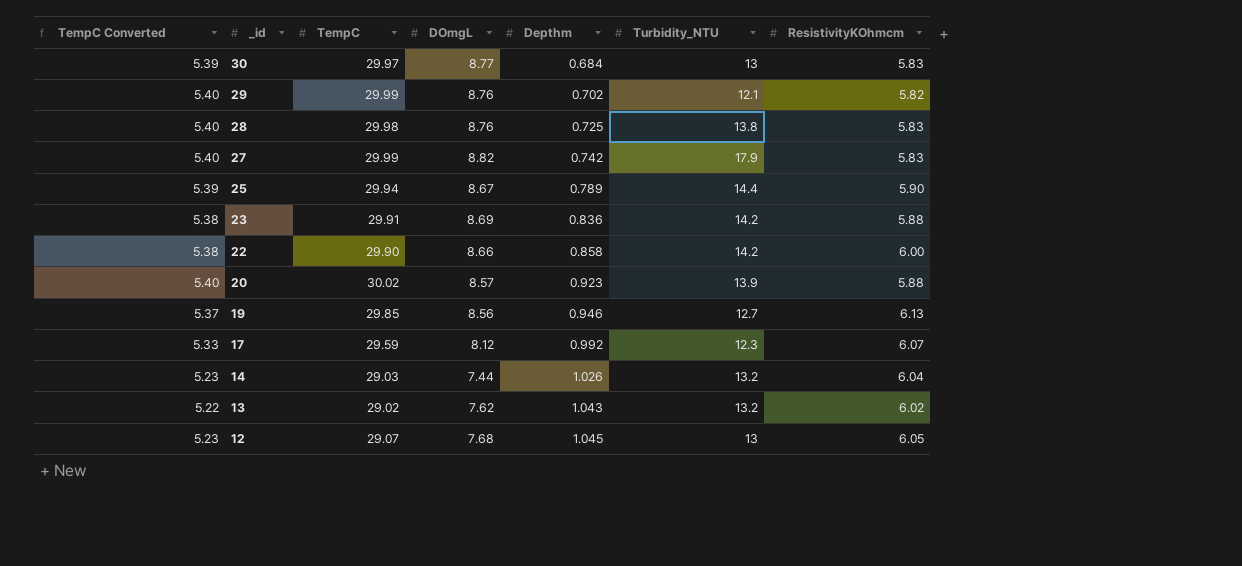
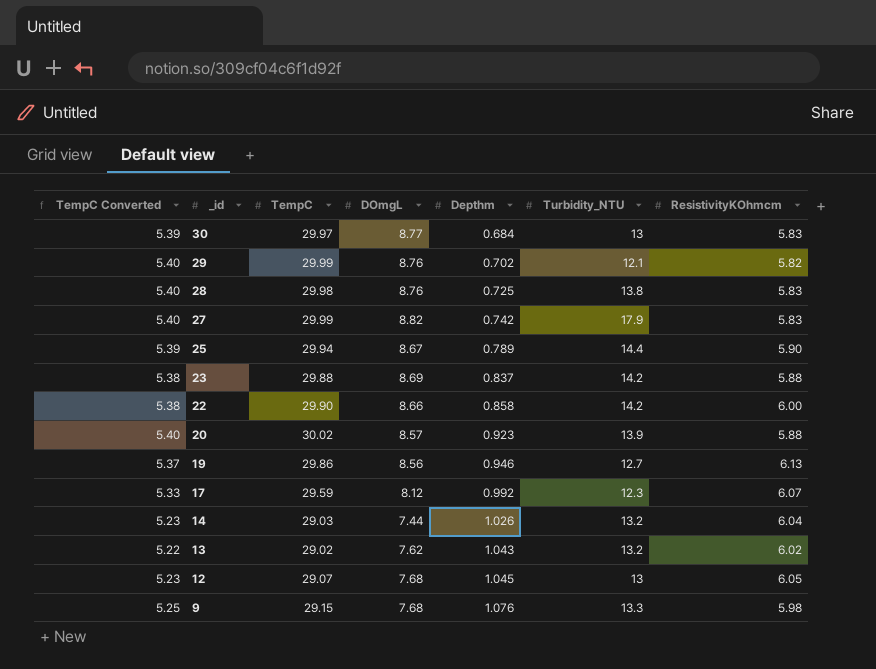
23 | TempC: 29.91 -> 29.88
23 | Depthm: 0.836 -> 0.837
19 | TempC: 29.85 -> 29.86
row 9: none -> 5.25 | 29.15 | 7.68 | 1.076 | 13.3 | 5.98

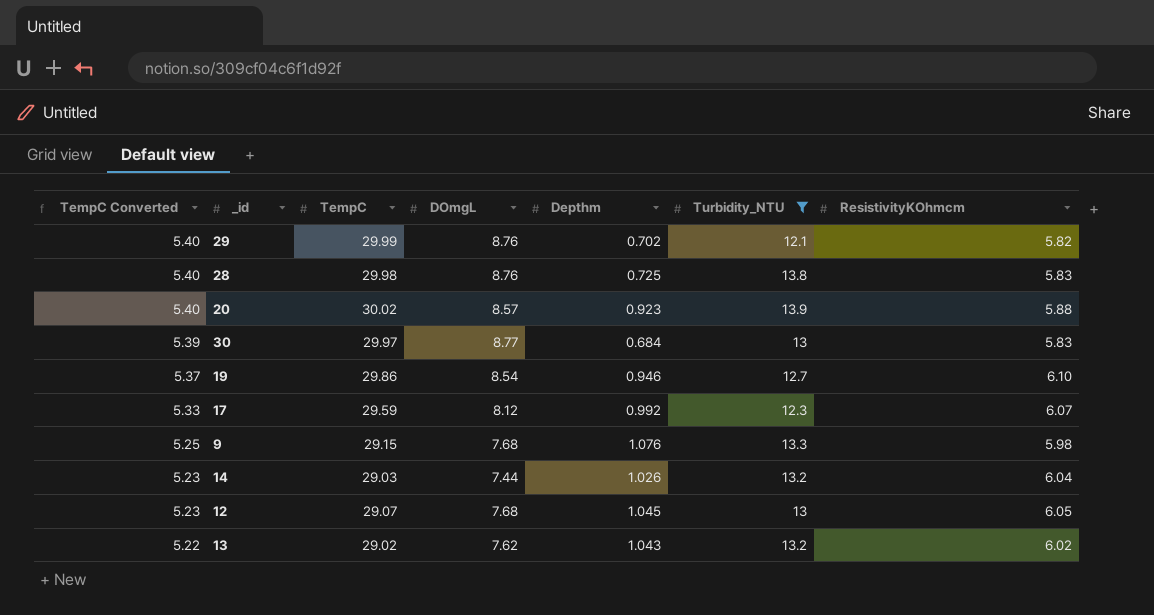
filter: none -> Turbidity_NTU <= 13.9
row order: _id descending -> TempC Converted descending
19 | DOmgL: 8.56 -> 8.54
19 | ResistivityKOhmcm: 6.13 -> 6.10

